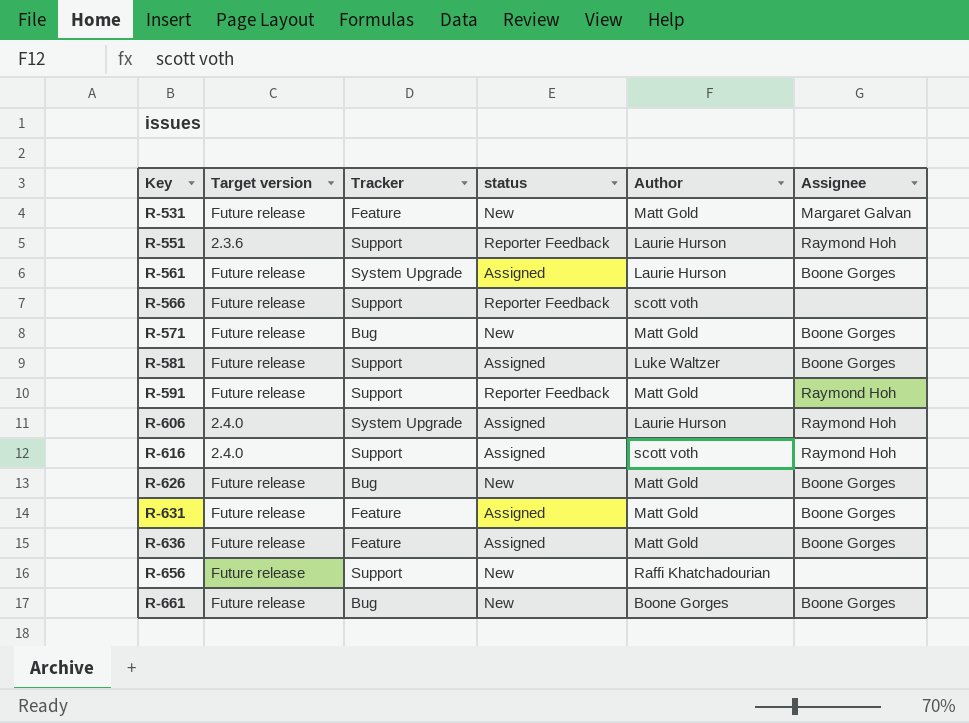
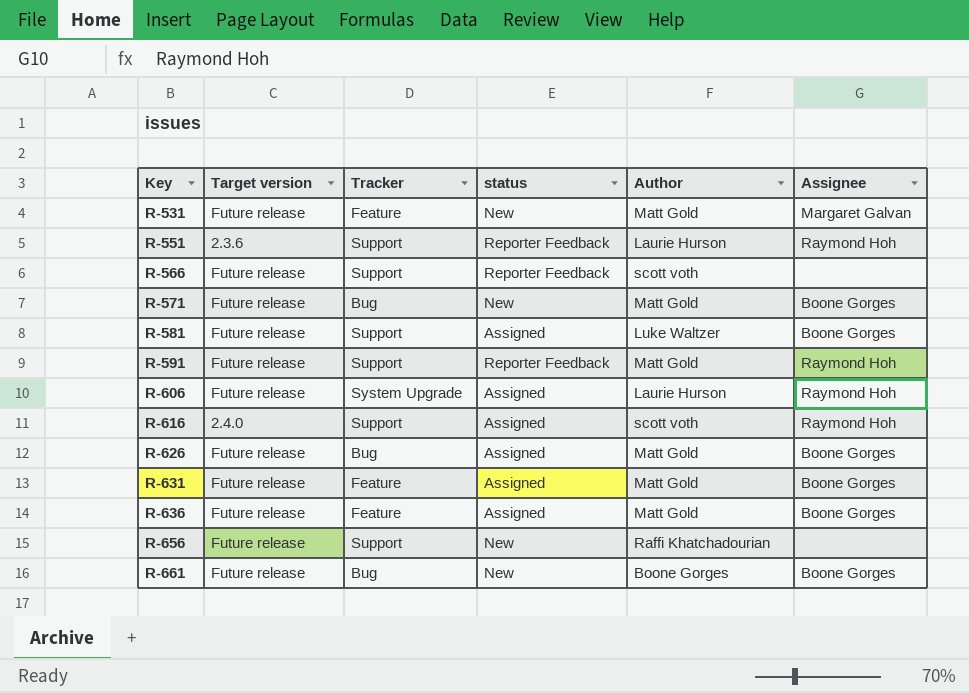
row R-561: Future release | System Upgrade | Assigned | Laurie Hurson | Boone Gorges -> none
R-606 | Target version: 2.4.0 -> Future release
R-626 | status: New -> Assigned

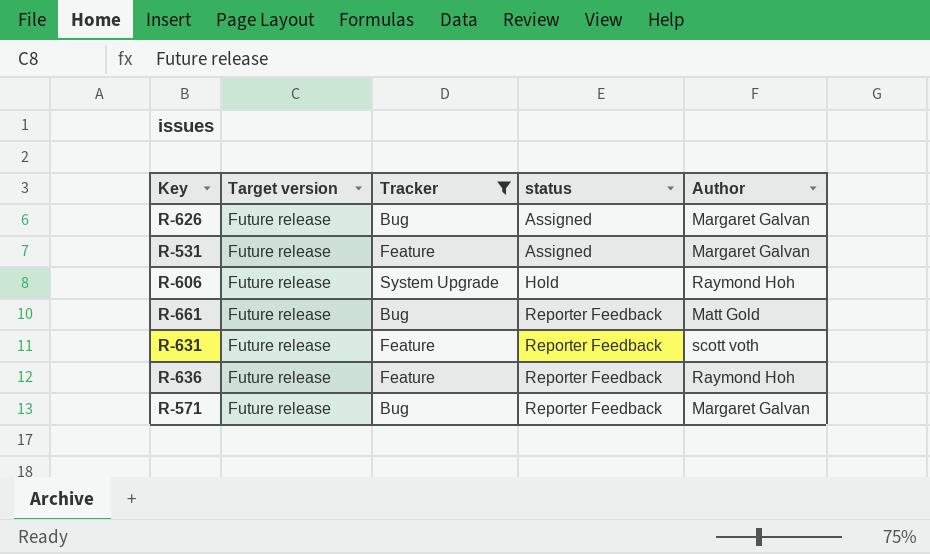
filter: none -> Tracker != Support
row order: Key ascending -> status ascending
column Assignee | position: 6 -> none
R-626 | Author: Matt Gold -> Margaret Galvan
R-531 | status: New -> Assigned
R-531 | Author: Matt Gold -> Margaret Galvan
R-606 | status: Assigned -> Hold
R-606 | Author: Laurie Hurson -> Raymond Hoh
R-661 | status: New -> Reporter Feedback
R-661 | Author: Boone Gorges -> Matt Gold
R-631 | status: Assigned -> Reporter Feedback
R-631 | Author: Matt Gold -> scott voth
R-636 | status: Assigned -> Reporter Feedback
R-636 | Author: Matt Gold -> Raymond Hoh
R-571 | status: New -> Reporter Feedback
R-571 | Author: Matt Gold -> Margaret Galvan

